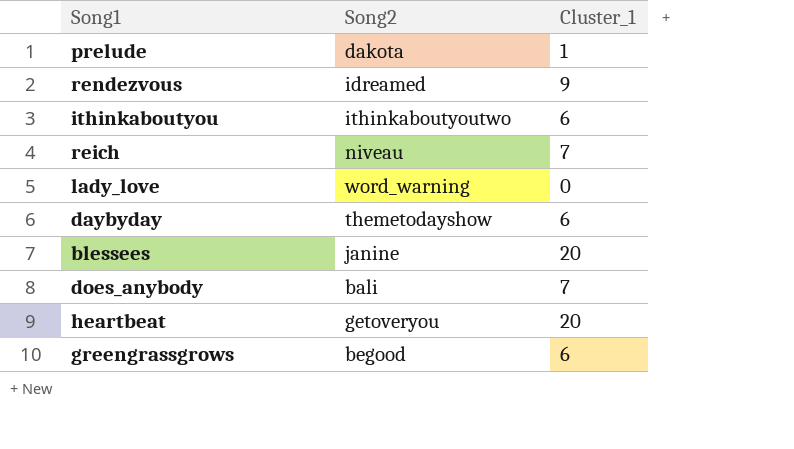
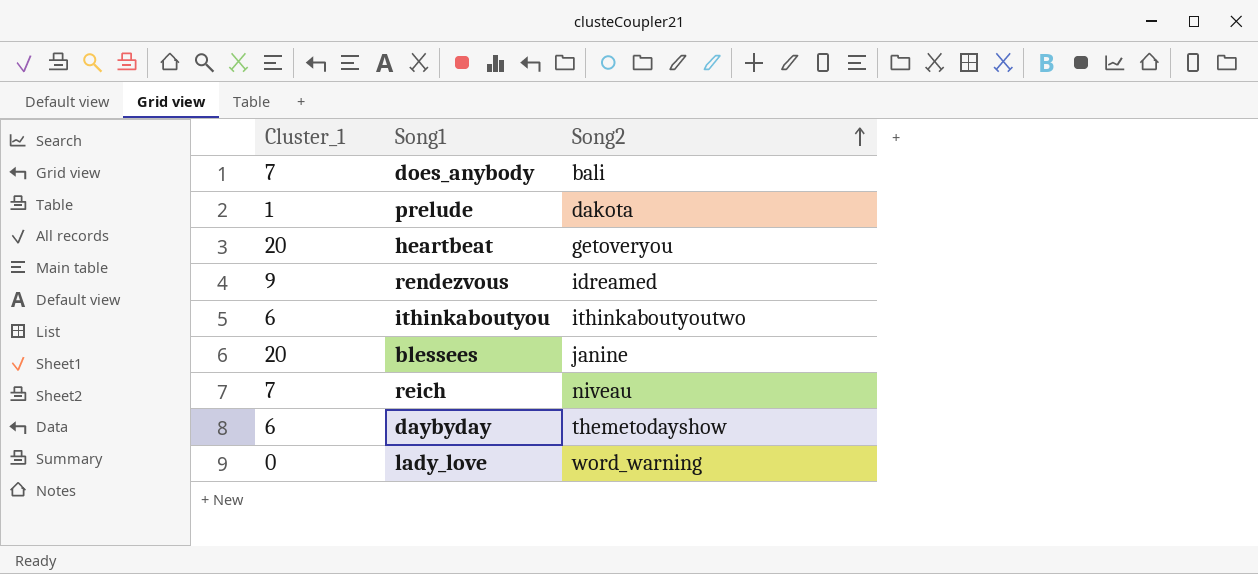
row order: none -> Song2 ascending
column Cluster_1 | position: 3 -> 1
row greengrassgrows: begood | 6 -> none

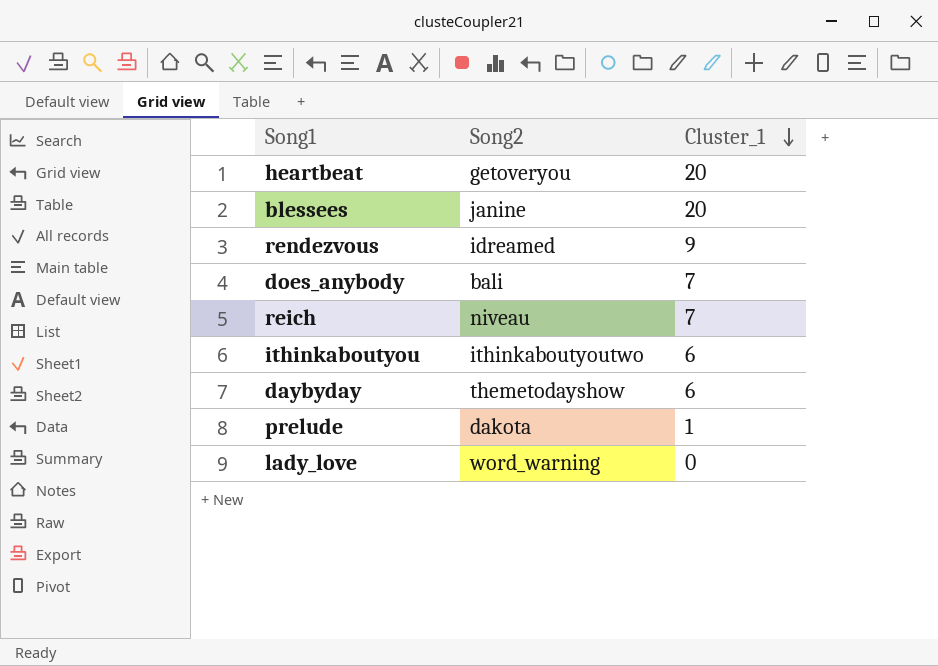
row order: Song2 ascending -> Cluster_1 descending
column Cluster_1 | position: 1 -> 3

